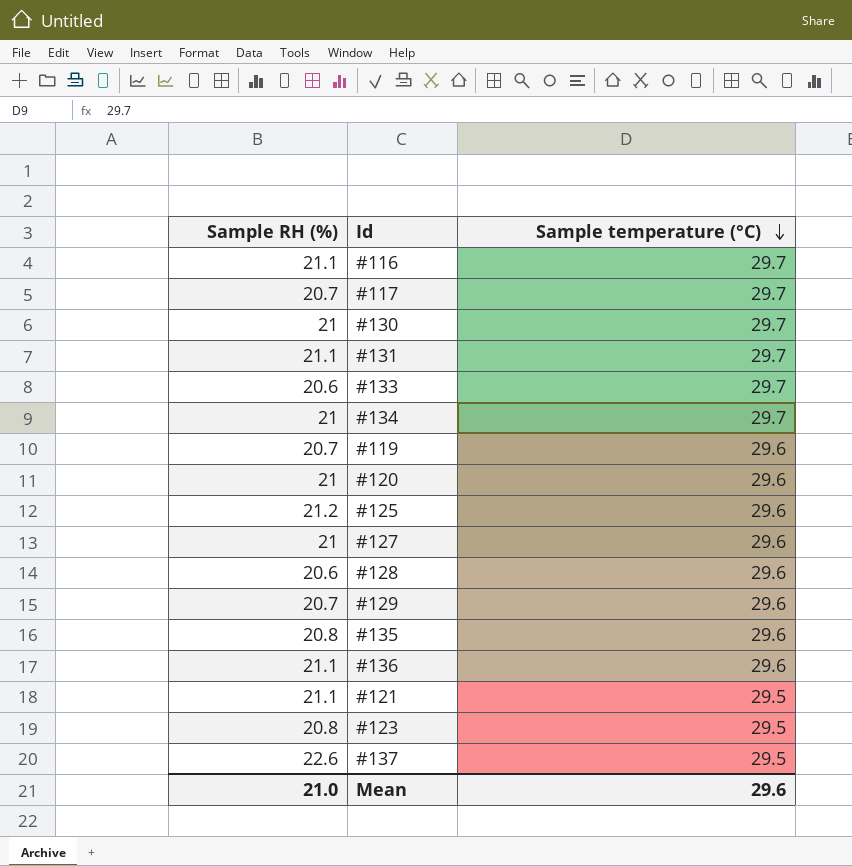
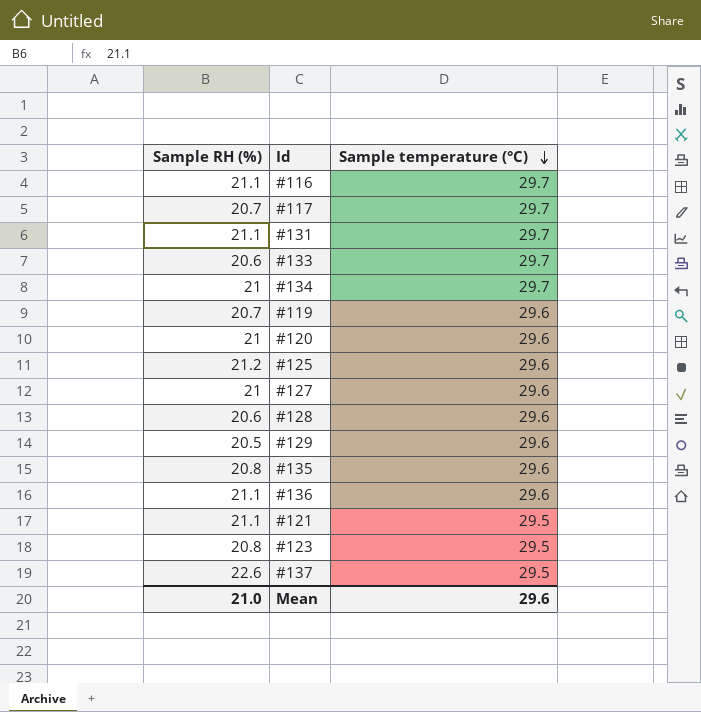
row #130: 21 | 29.7 -> none
#129 | Sample RH (%): 20.7 -> 20.5

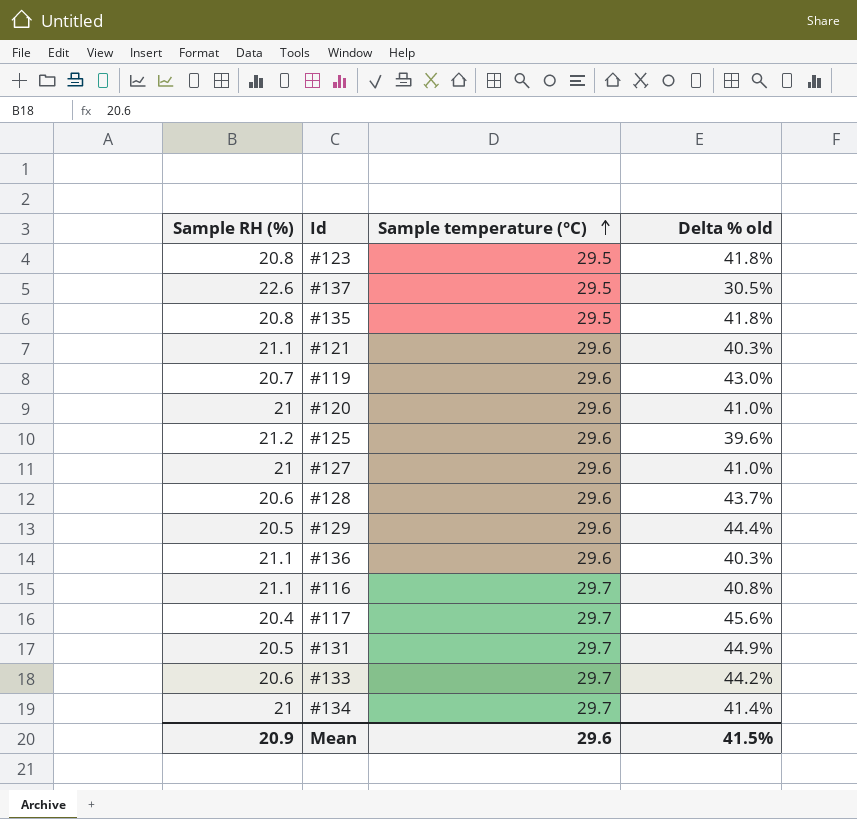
row order: Sample temperature (°C) descending -> Sample temperature (°C) ascending
column Delta % old | formula: none -> ([Sample temperature (°C)] - [Sample RH (%)]) / [Sample RH (%)]
#135 | Sample temperature (°C): 29.6 -> 29.5
#121 | Sample temperature (°C): 29.5 -> 29.6
#117 | Sample RH (%): 20.7 -> 20.4
#131 | Sample RH (%): 21.1 -> 20.5
Mean | Sample RH (%): 21.0 -> 20.9

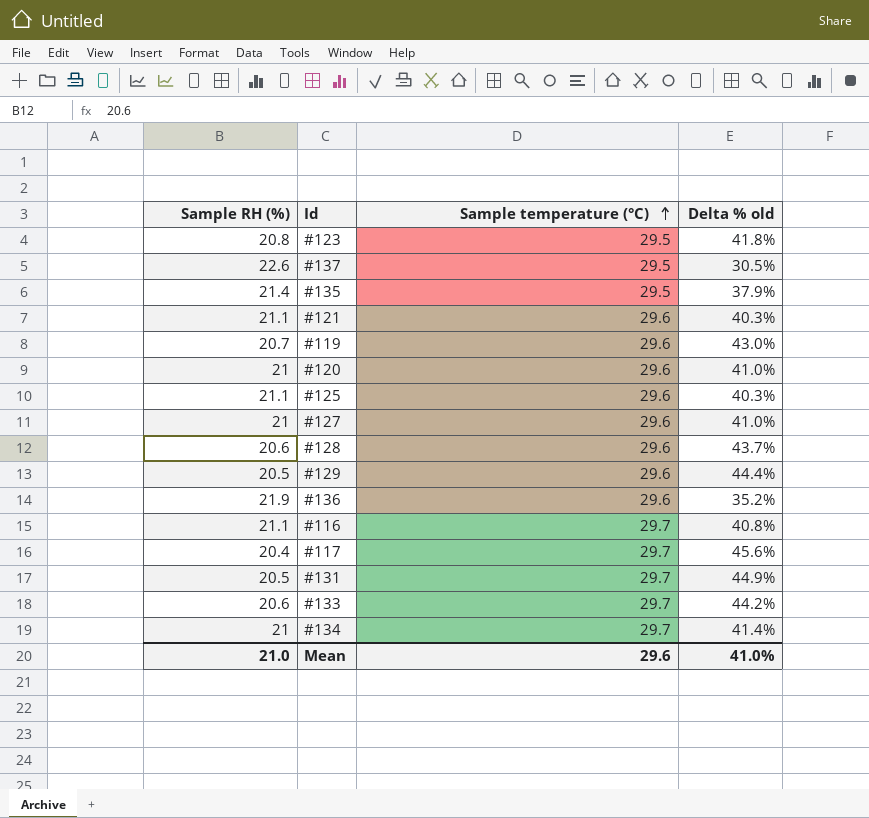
#135 | Sample RH (%): 20.8 -> 21.4
#135 | Delta % old: 41.8% -> 37.9%
#125 | Sample RH (%): 21.2 -> 21.1
#125 | Delta % old: 39.6% -> 40.3%
#136 | Sample RH (%): 21.1 -> 21.9
#136 | Delta % old: 40.3% -> 35.2%
Mean | Sample RH (%): 20.9 -> 21.0
Mean | Delta % old: 41.5% -> 41.0%

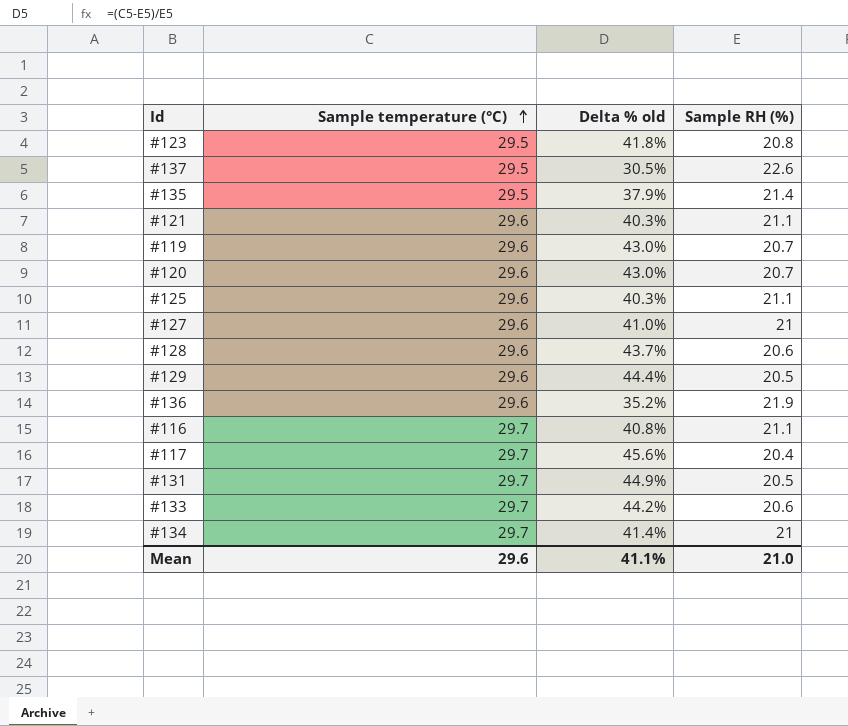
column Sample RH (%) | position: 1 -> 4
#120 | Delta % old: 41.0% -> 43.0%
#120 | Sample RH (%): 21 -> 20.7
Mean | Delta % old: 41.0% -> 41.1%

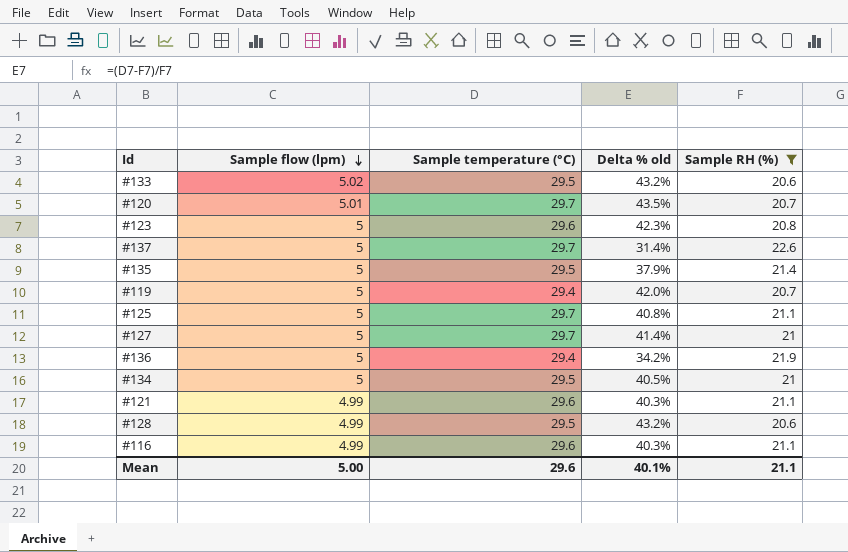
filter: none -> Sample RH (%) >= 20.6
row order: Sample temperature (°C) ascending -> Sample flow (lpm) descending
column Sample flow (lpm) | position: none -> 2
#133 | Sample temperature (°C): 29.7 -> 29.5
#133 | Delta % old: 44.2% -> 43.2%
#120 | Sample temperature (°C): 29.6 -> 29.7
#120 | Delta % old: 43.0% -> 43.5%
#123 | Sample temperature (°C): 29.5 -> 29.6
#123 | Delta % old: 41.8% -> 42.3%
#137 | Sample temperature (°C): 29.5 -> 29.7
#137 | Delta % old: 30.5% -> 31.4%
#119 | Sample temperature (°C): 29.6 -> 29.4
#119 | Delta % old: 43.0% -> 42.0%
#125 | Sample temperature (°C): 29.6 -> 29.7
#125 | Delta % old: 40.3% -> 40.8%
#127 | Sample temperature (°C): 29.6 -> 29.7
#127 | Delta % old: 41.0% -> 41.4%
#136 | Sample temperature (°C): 29.6 -> 29.4
#136 | Delta % old: 35.2% -> 34.2%
#134 | Sample temperature (°C): 29.7 -> 29.5
#134 | Delta % old: 41.4% -> 40.5%
#128 | Sample temperature (°C): 29.6 -> 29.5
#128 | Delta % old: 43.7% -> 43.2%
#116 | Sample temperature (°C): 29.7 -> 29.6
#116 | Delta % old: 40.8% -> 40.3%
Mean | Delta % old: 41.1% -> 40.1%
Mean | Sample RH (%): 21.0 -> 21.1

